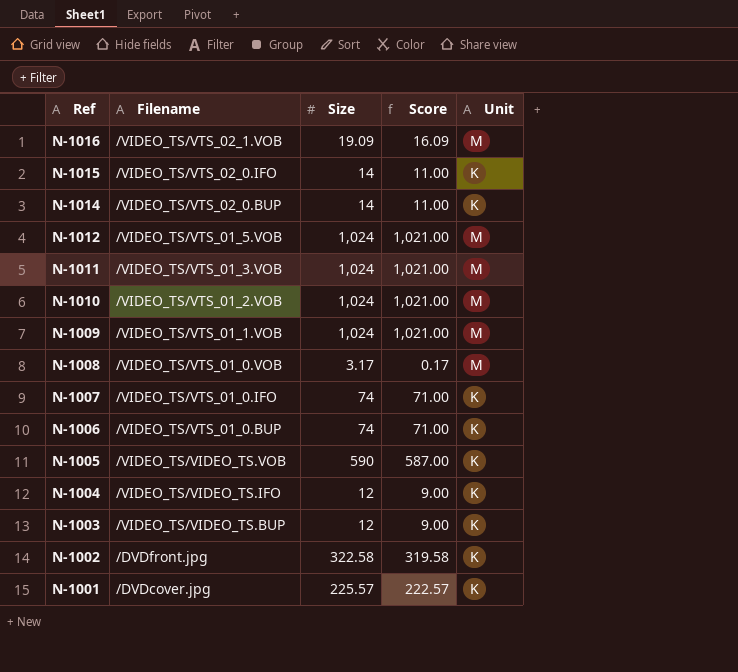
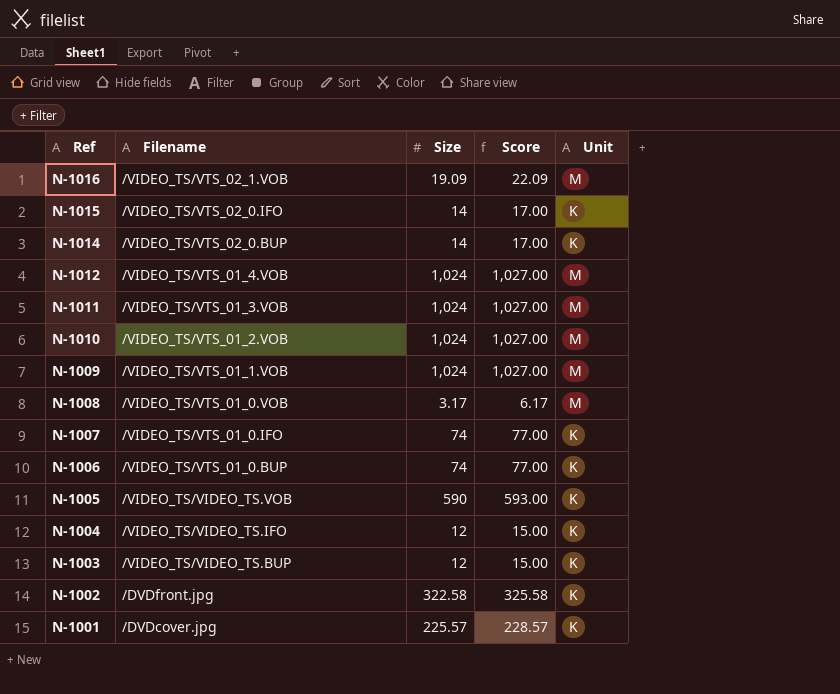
column Score | formula: [Size] - 3 -> [Size] + 3
N-1012 | Filename: /VIDEO_TS/VTS_01_5.VOB -> /VIDEO_TS/VTS_01_4.VOB

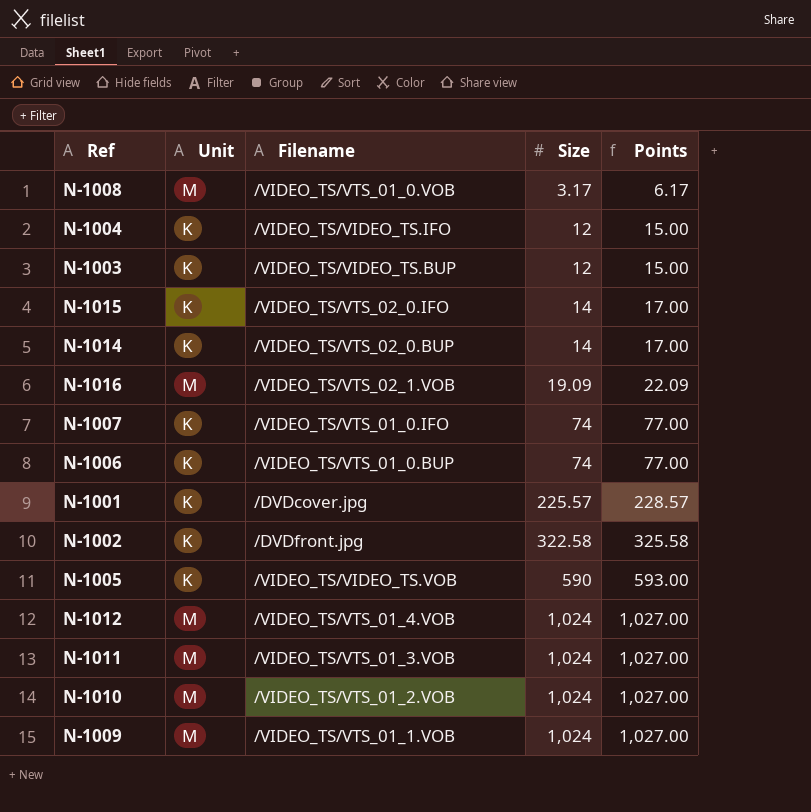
row order: Ref descending -> Size ascending
column Unit | position: 5 -> 2
column name: Score -> Points

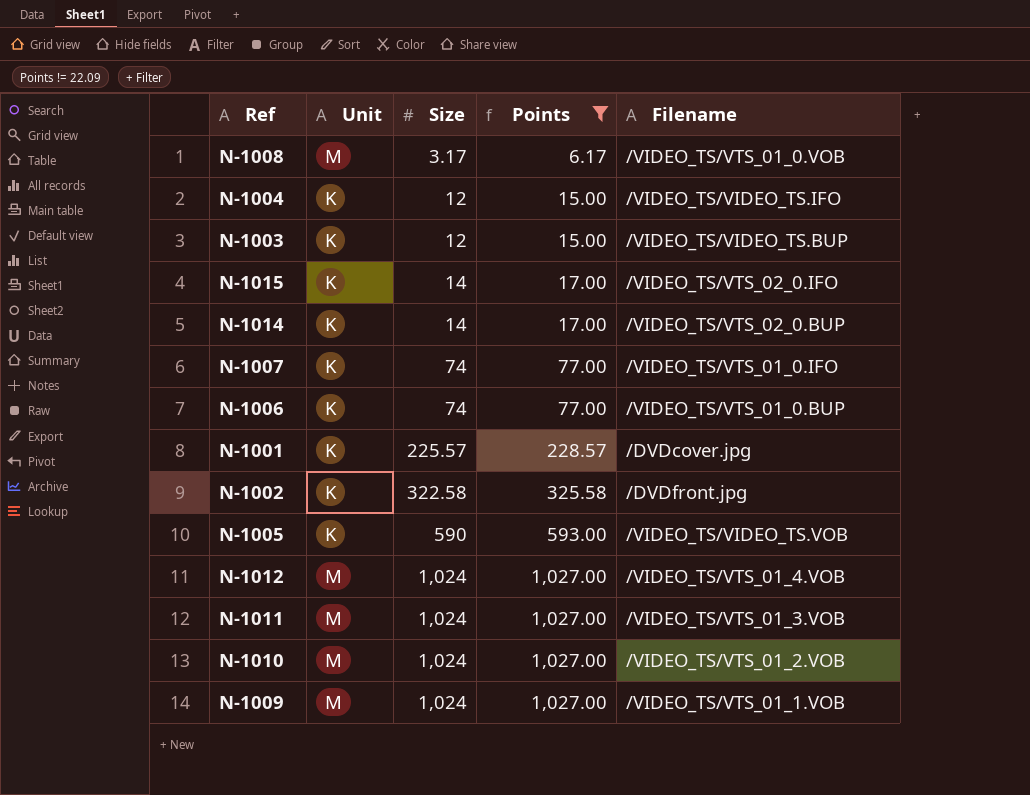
filter: none -> Points != 22.09
column Filename | position: 3 -> 5

